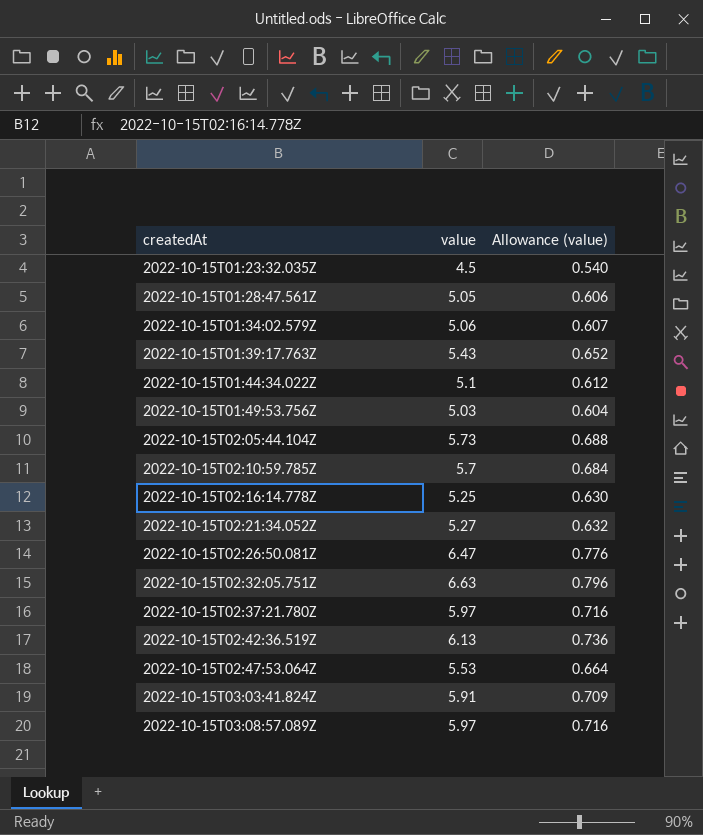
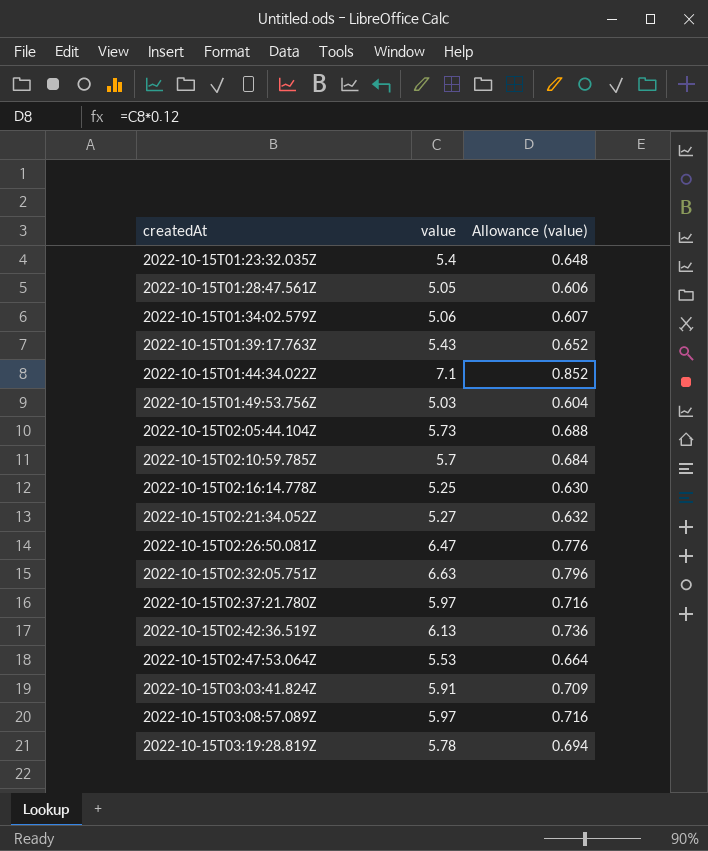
2022-10-15T01:23:32.035Z | value: 4.5 -> 5.4
2022-10-15T01:23:32.035Z | Allowance (value): 0.540 -> 0.648
2022-10-15T01:44:34.022Z | value: 5.1 -> 7.1
2022-10-15T01:44:34.022Z | Allowance (value): 0.612 -> 0.852
row 2022-10-15T03:19:28.819Z: none -> 5.78 | 0.694

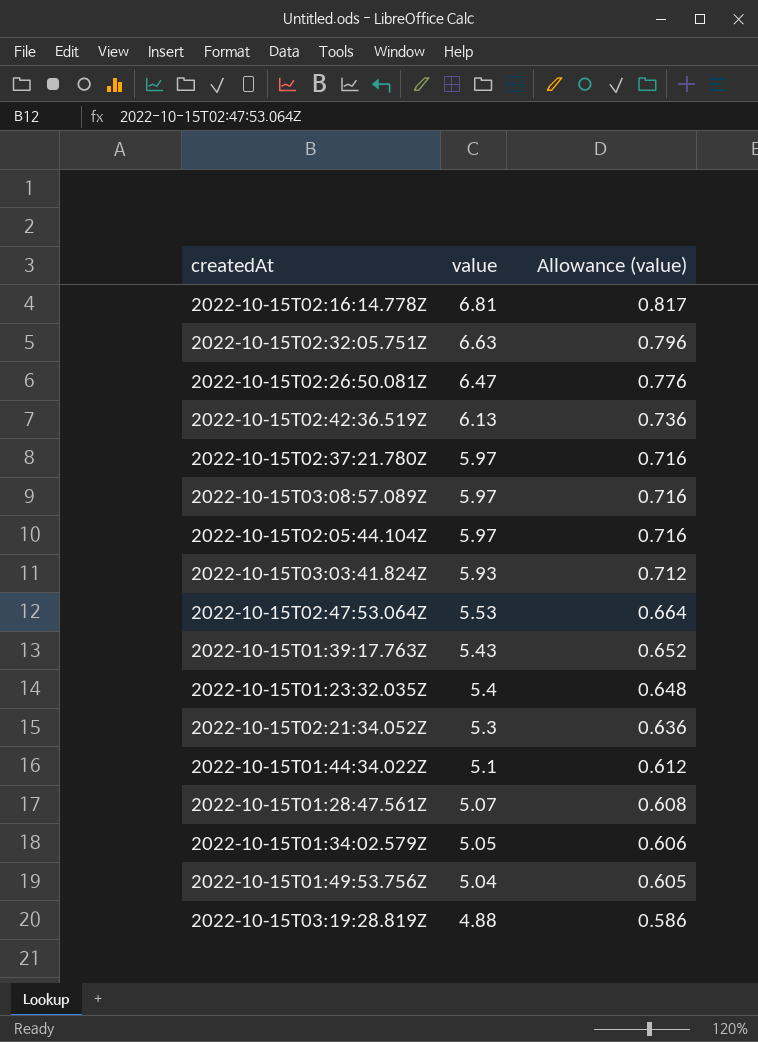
row order: createdAt ascending -> value descending
row 2022-10-15T02:10:59.785Z: 5.7 | 0.684 -> none
2022-10-15T02:16:14.778Z | value: 5.25 -> 6.81
2022-10-15T02:16:14.778Z | Allowance (value): 0.630 -> 0.817
2022-10-15T02:05:44.104Z | value: 5.73 -> 5.97
2022-10-15T02:05:44.104Z | Allowance (value): 0.688 -> 0.716
2022-10-15T03:03:41.824Z | value: 5.91 -> 5.93
2022-10-15T03:03:41.824Z | Allowance (value): 0.709 -> 0.712
2022-10-15T02:21:34.052Z | value: 5.27 -> 5.3
2022-10-15T02:21:34.052Z | Allowance (value): 0.632 -> 0.636
2022-10-15T01:44:34.022Z | value: 7.1 -> 5.1
2022-10-15T01:44:34.022Z | Allowance (value): 0.852 -> 0.612
2022-10-15T01:28:47.561Z | value: 5.05 -> 5.07
2022-10-15T01:28:47.561Z | Allowance (value): 0.606 -> 0.608
2022-10-15T01:34:02.579Z | value: 5.06 -> 5.05
2022-10-15T01:34:02.579Z | Allowance (value): 0.607 -> 0.606
2022-10-15T01:49:53.756Z | value: 5.03 -> 5.04
2022-10-15T01:49:53.756Z | Allowance (value): 0.604 -> 0.605
2022-10-15T03:19:28.819Z | value: 5.78 -> 4.88
2022-10-15T03:19:28.819Z | Allowance (value): 0.694 -> 0.586

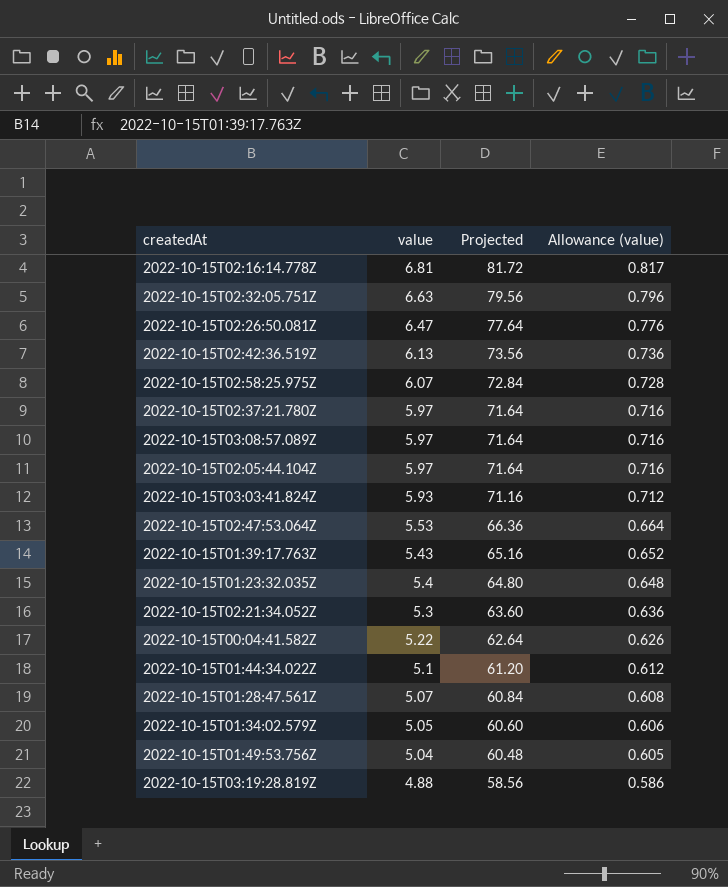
column Projected | formula: none -> [value] * 12
row 2022-10-15T02:58:25.975Z: none -> 6.07 | 72.84 | 0.728
row 2022-10-15T00:04:41.582Z: none -> 5.22 | 62.64 | 0.626

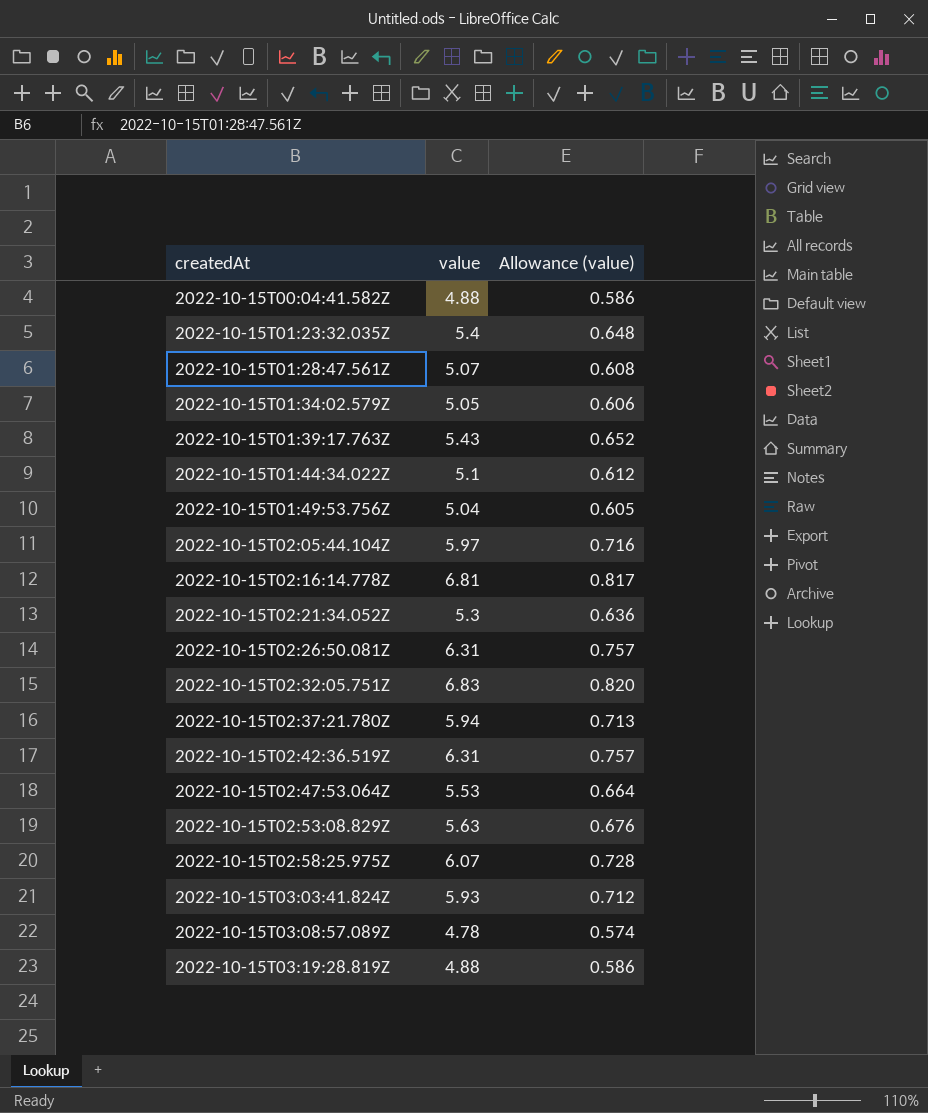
row order: value descending -> createdAt ascending
column Projected | formula: [value] * 12 -> none
2022-10-15T00:04:41.582Z | value: 5.22 -> 4.88
2022-10-15T00:04:41.582Z | Allowance (value): 0.626 -> 0.586
2022-10-15T02:26:50.081Z | value: 6.47 -> 6.31
2022-10-15T02:26:50.081Z | Allowance (value): 0.776 -> 0.757
2022-10-15T02:32:05.751Z | value: 6.63 -> 6.83
2022-10-15T02:32:05.751Z | Allowance (value): 0.796 -> 0.820
2022-10-15T02:37:21.780Z | value: 5.97 -> 5.94
2022-10-15T02:37:21.780Z | Allowance (value): 0.716 -> 0.713
2022-10-15T02:42:36.519Z | value: 6.13 -> 6.31
2022-10-15T02:42:36.519Z | Allowance (value): 0.736 -> 0.757
row 2022-10-15T02:53:08.829Z: none -> 5.63 | 0.676
2022-10-15T03:08:57.089Z | value: 5.97 -> 4.78
2022-10-15T03:08:57.089Z | Allowance (value): 0.716 -> 0.574

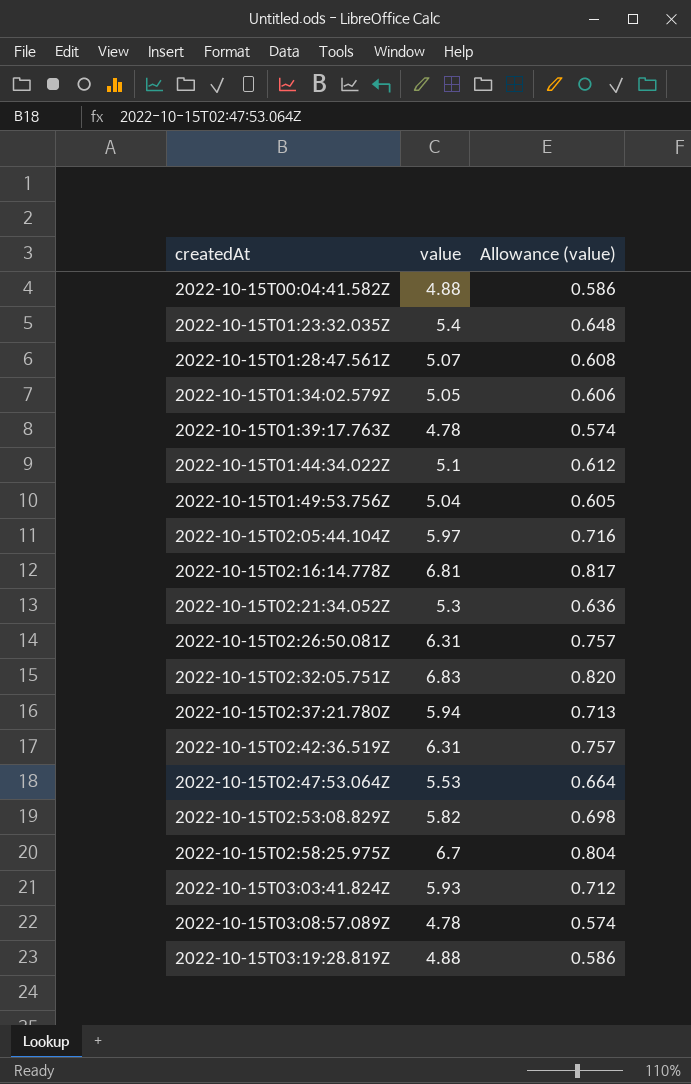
2022-10-15T01:39:17.763Z | value: 5.43 -> 4.78
2022-10-15T01:39:17.763Z | Allowance (value): 0.652 -> 0.574
2022-10-15T02:53:08.829Z | value: 5.63 -> 5.82
2022-10-15T02:53:08.829Z | Allowance (value): 0.676 -> 0.698
2022-10-15T02:58:25.975Z | value: 6.07 -> 6.7
2022-10-15T02:58:25.975Z | Allowance (value): 0.728 -> 0.804

